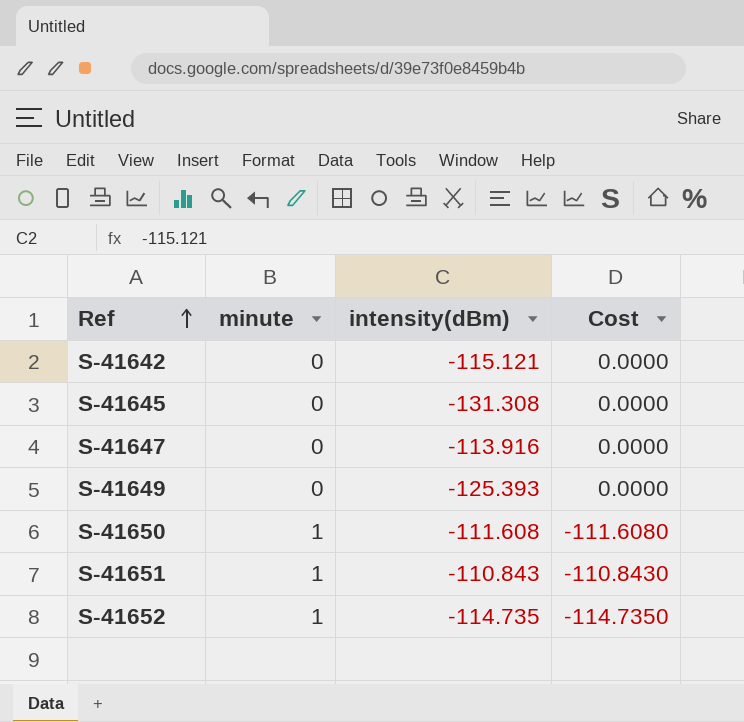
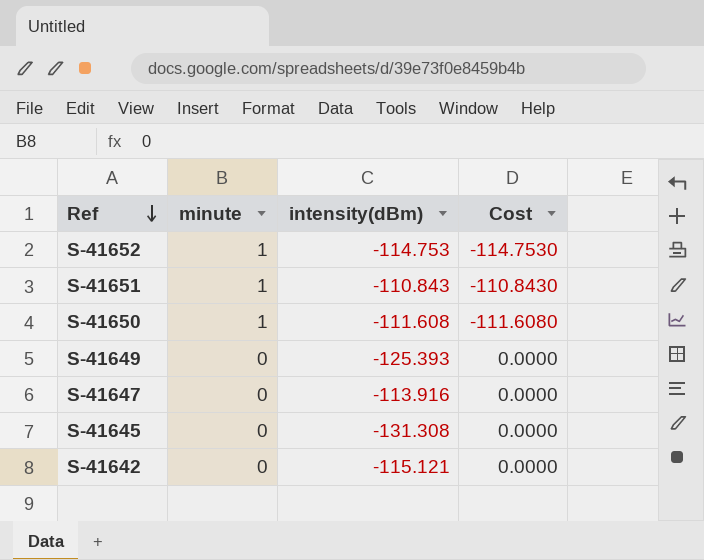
row order: Ref ascending -> Ref descending
S-41652 | intensity(dBm): -114.735 -> -114.753
S-41652 | Cost: -114.7350 -> -114.7530

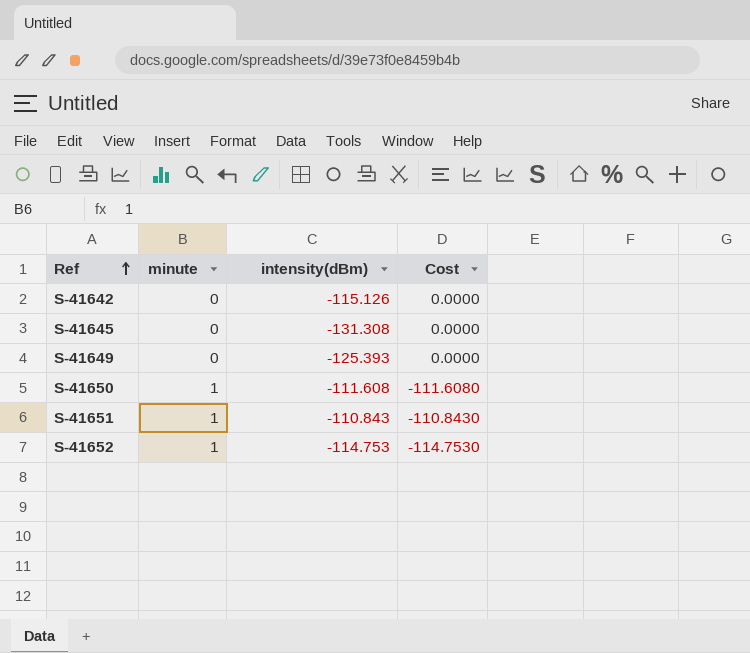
row order: Ref descending -> Ref ascending
row S-41647: 0 | -113.916 | 0.0000 -> none
S-41642 | intensity(dBm): -115.121 -> -115.126

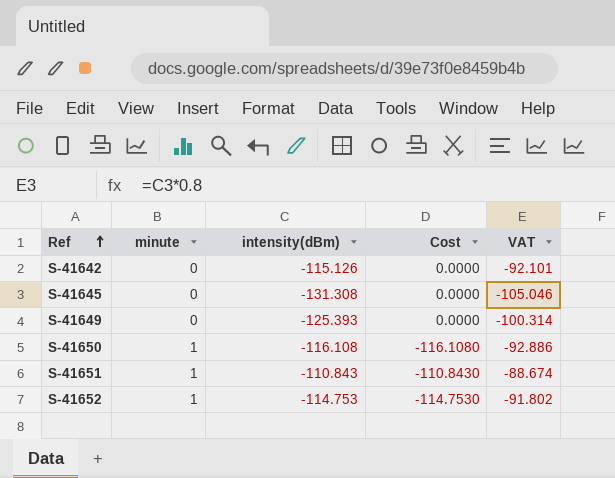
column VAT | formula: none -> [intensity(dBm)] * 0.8
S-41650 | intensity(dBm): -111.608 -> -116.108
S-41650 | Cost: -111.6080 -> -116.1080

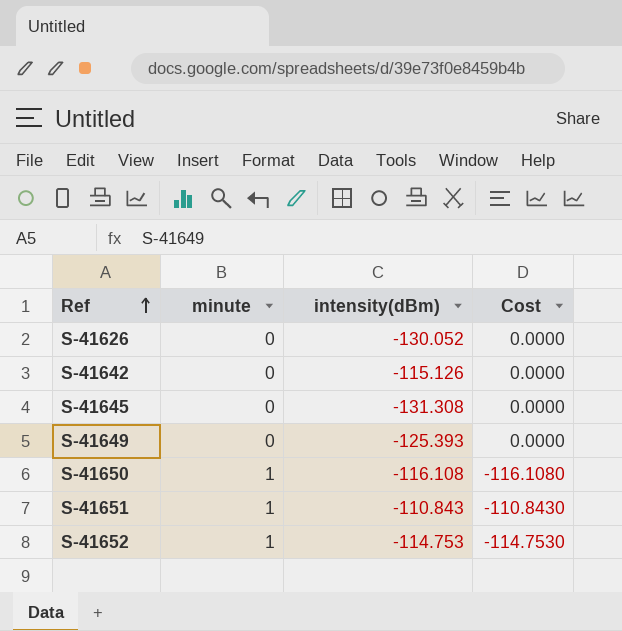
column VAT | formula: [intensity(dBm)] * 0.8 -> none
row S-41626: none -> 0 | -130.052 | 0.0000

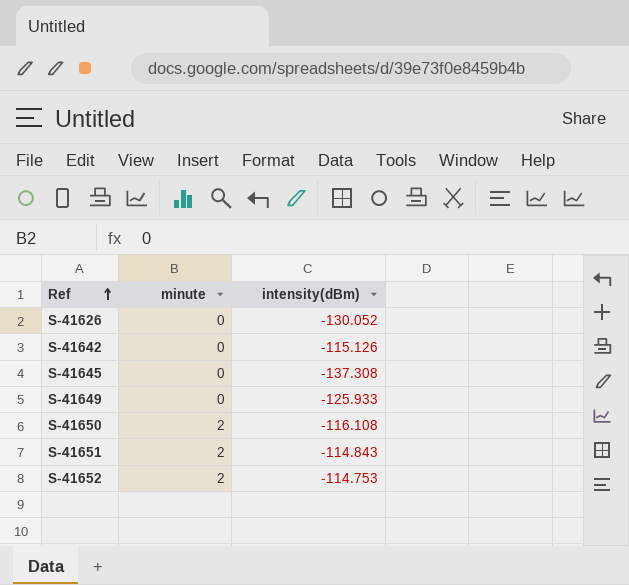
column Cost | formula: [minute] * [intensity(dBm)] -> none
S-41645 | intensity(dBm): -131.308 -> -137.308
S-41649 | intensity(dBm): -125.393 -> -125.933
S-41650 | minute: 1 -> 2
S-41651 | minute: 1 -> 2
S-41651 | intensity(dBm): -110.843 -> -114.843
S-41652 | minute: 1 -> 2

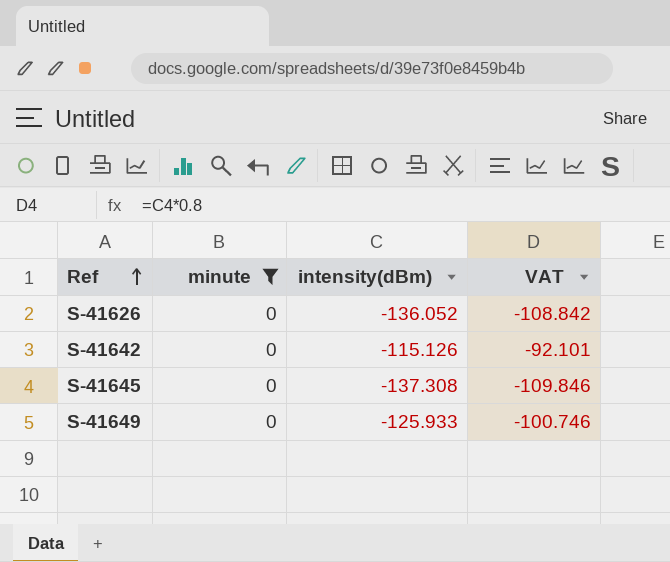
filter: none -> minute = 0
column VAT | formula: none -> [intensity(dBm)] * 0.8
S-41626 | intensity(dBm): -130.052 -> -136.052

